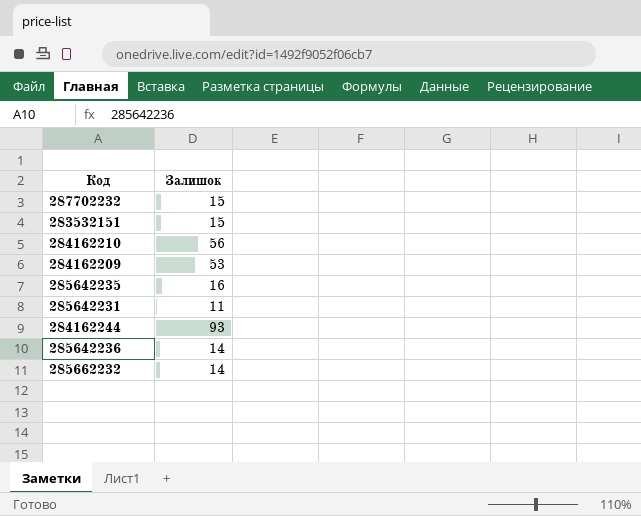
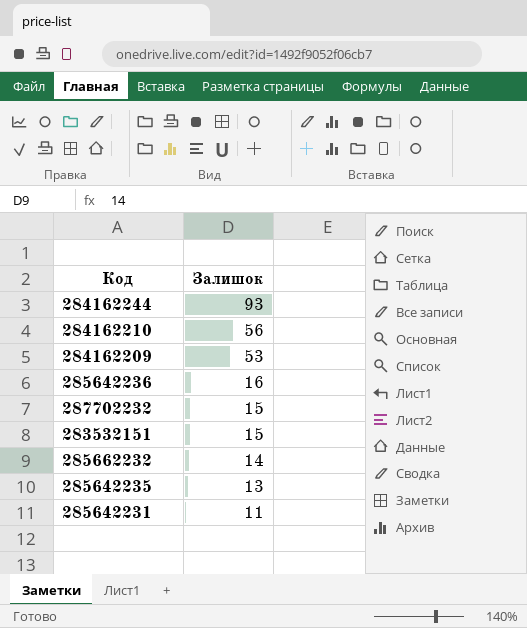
row order: none -> Залишок descending
285642236 | Залишок: 14 -> 16
285642235 | Залишок: 16 -> 13

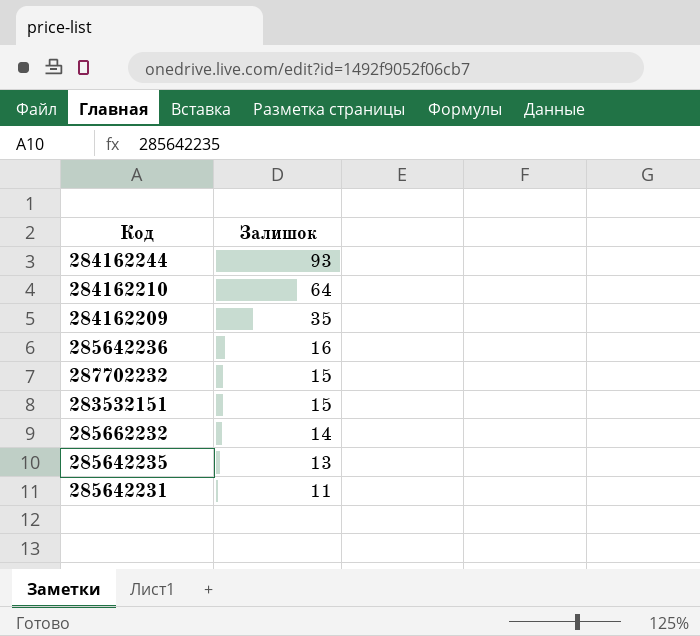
284162210 | Залишок: 56 -> 64
284162209 | Залишок: 53 -> 35

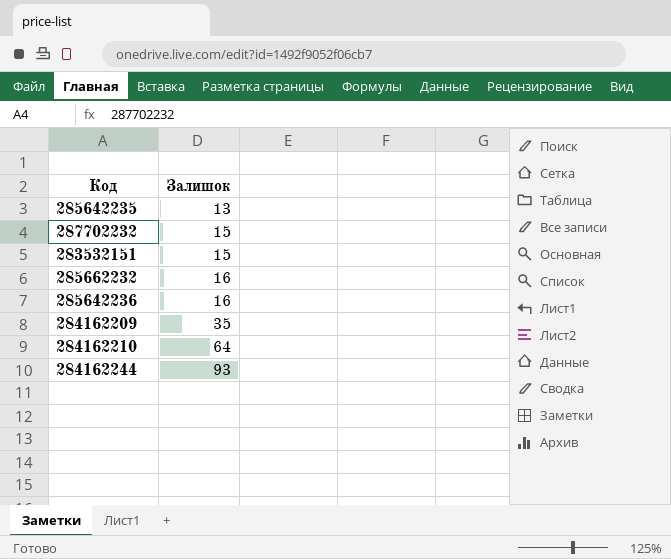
row order: Залишок descending -> Залишок ascending
row 285642231: 11 -> none
285662232 | Залишок: 14 -> 16

